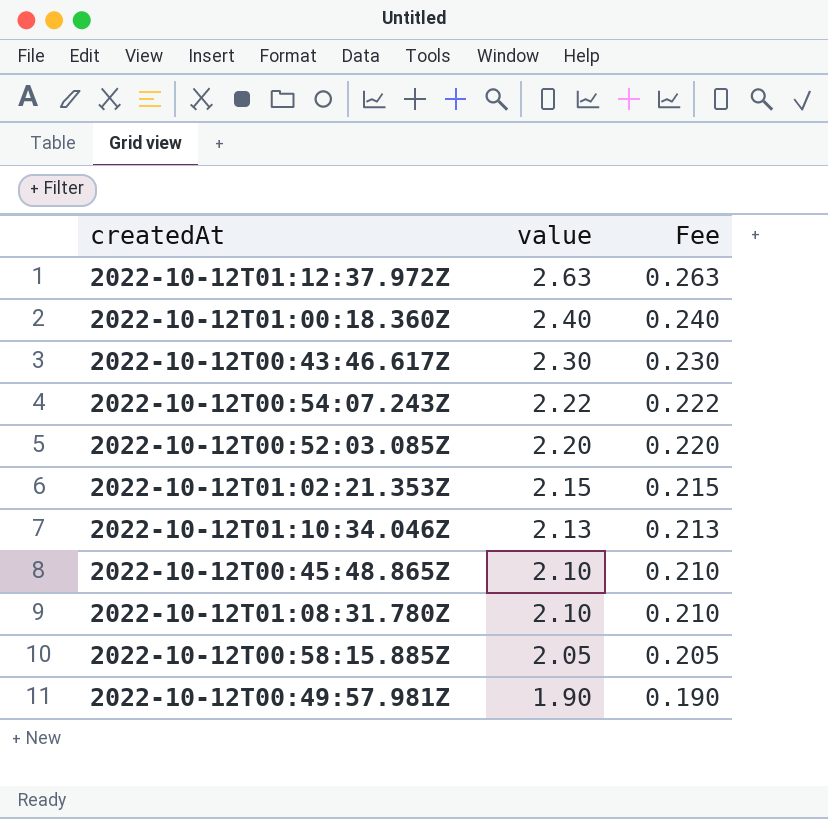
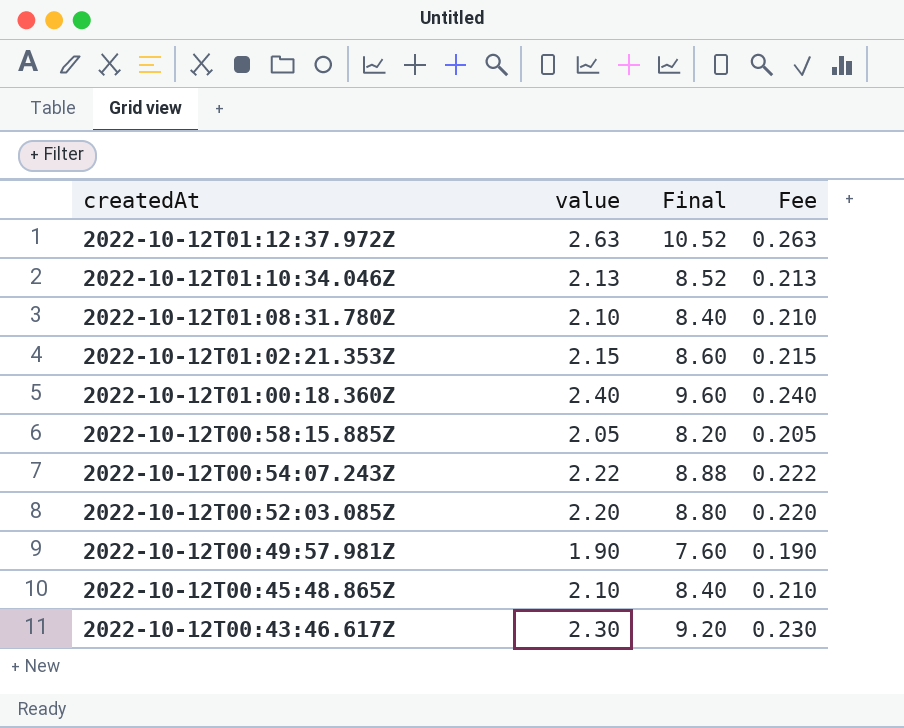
row order: value descending -> createdAt descending
column Final | formula: none -> [value] * 4

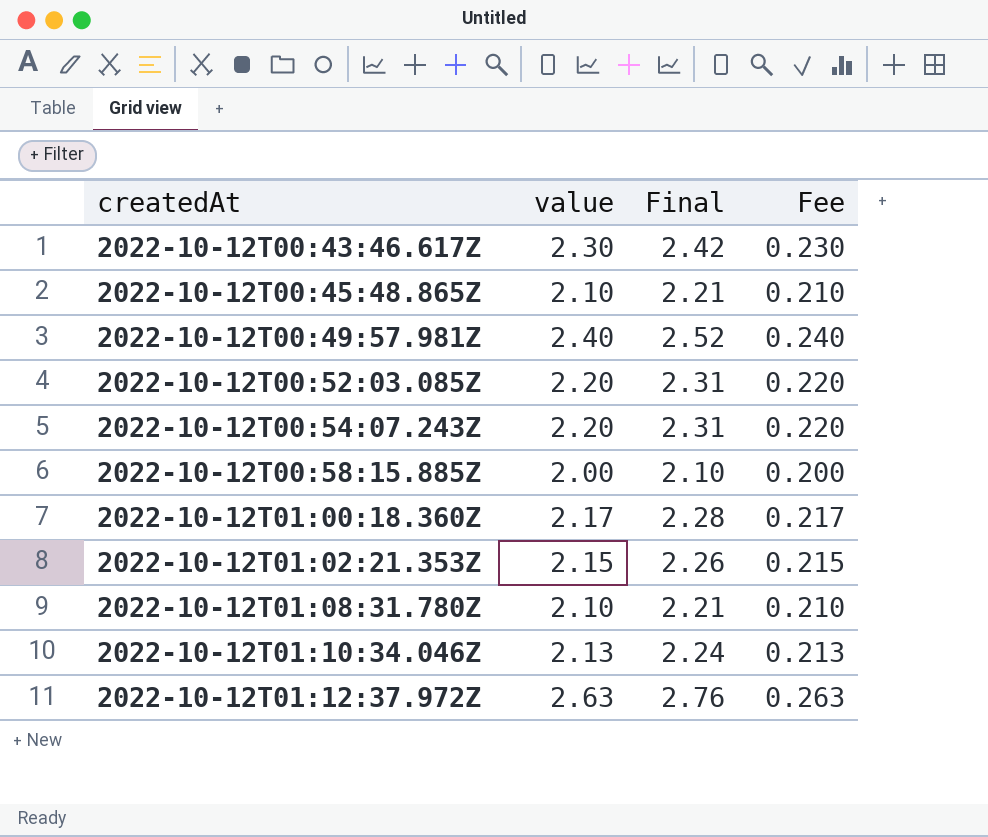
row order: createdAt descending -> createdAt ascending
column Final | formula: [value] * 4 -> [value] * 1.05
2022-10-12T00:49:57.981Z | value: 1.90 -> 2.40
2022-10-12T00:49:57.981Z | Fee: 0.190 -> 0.240
2022-10-12T00:54:07.243Z | value: 2.22 -> 2.20
2022-10-12T00:54:07.243Z | Fee: 0.222 -> 0.220
2022-10-12T00:58:15.885Z | value: 2.05 -> 2.00
2022-10-12T00:58:15.885Z | Fee: 0.205 -> 0.200
2022-10-12T01:00:18.360Z | value: 2.40 -> 2.17
2022-10-12T01:00:18.360Z | Fee: 0.240 -> 0.217

